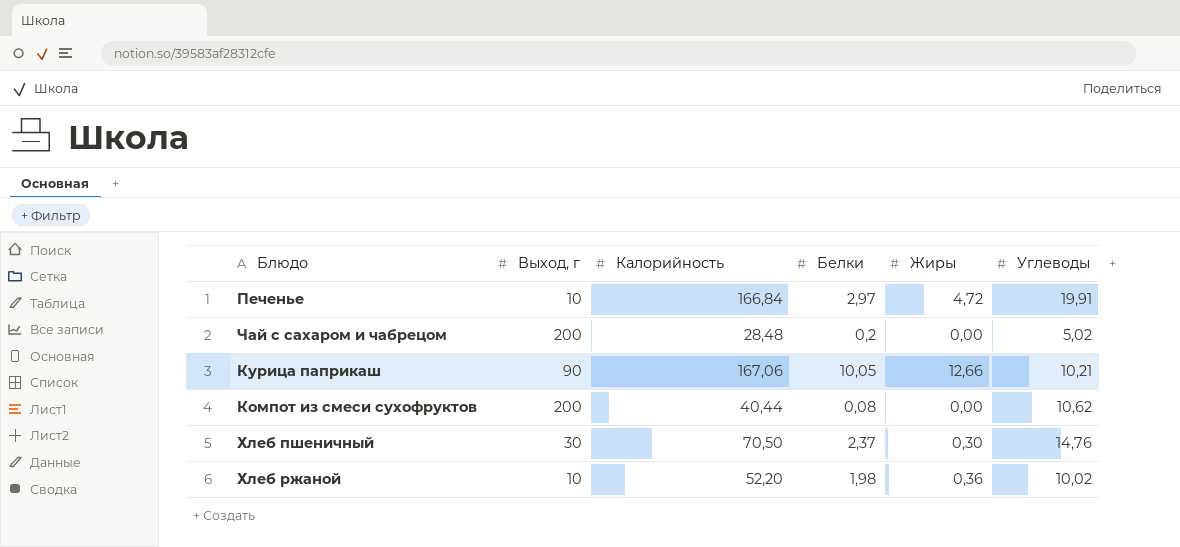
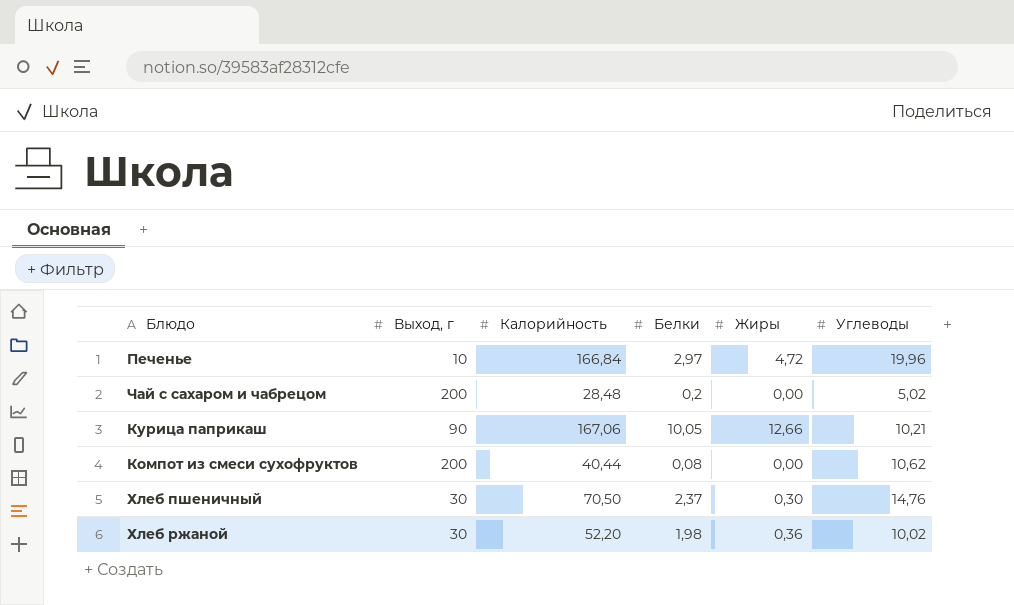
Печенье | Углеводы: 19,91 -> 19,96
Хлеб ржаной | Выход, г: 10 -> 30

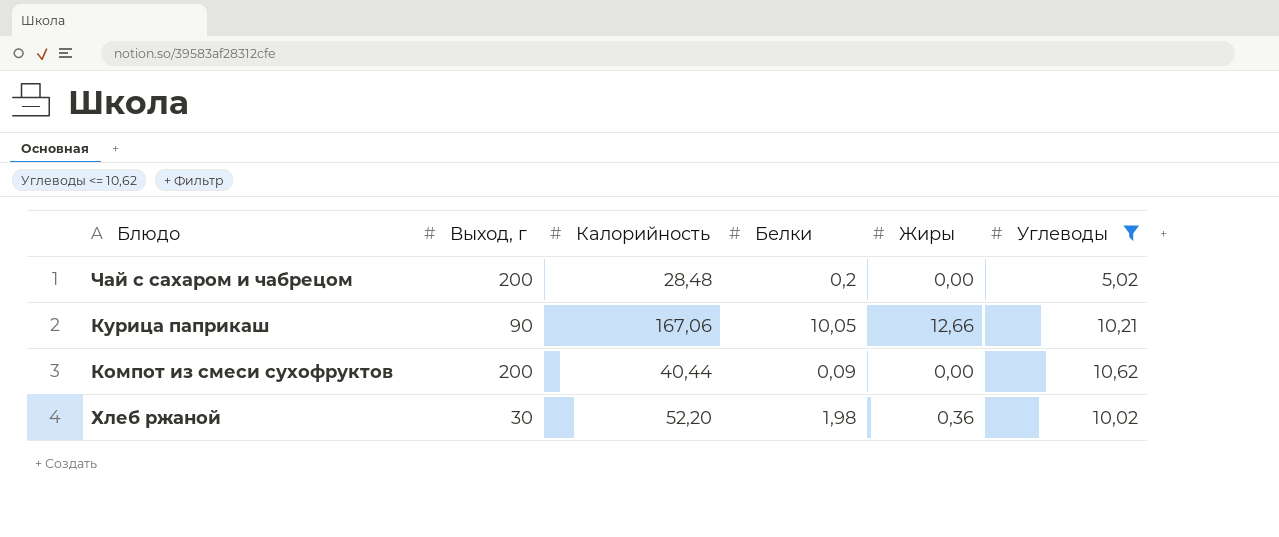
filter: none -> Углеводы <= 10,62
Компот из смеси сухофруктов | Белки: 0,08 -> 0,09

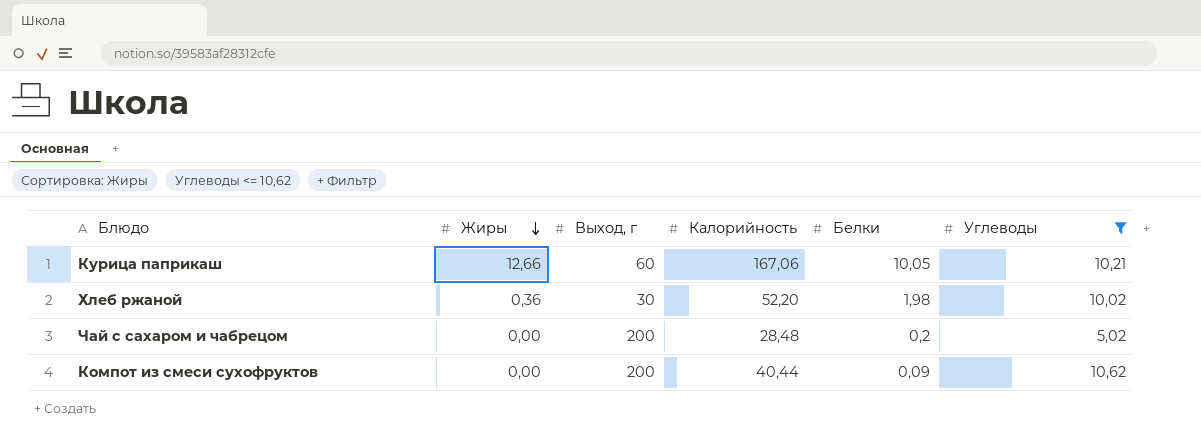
row order: none -> Жиры descending
column Жиры | position: 5 -> 2
Курица паприкаш | Выход, г: 90 -> 60

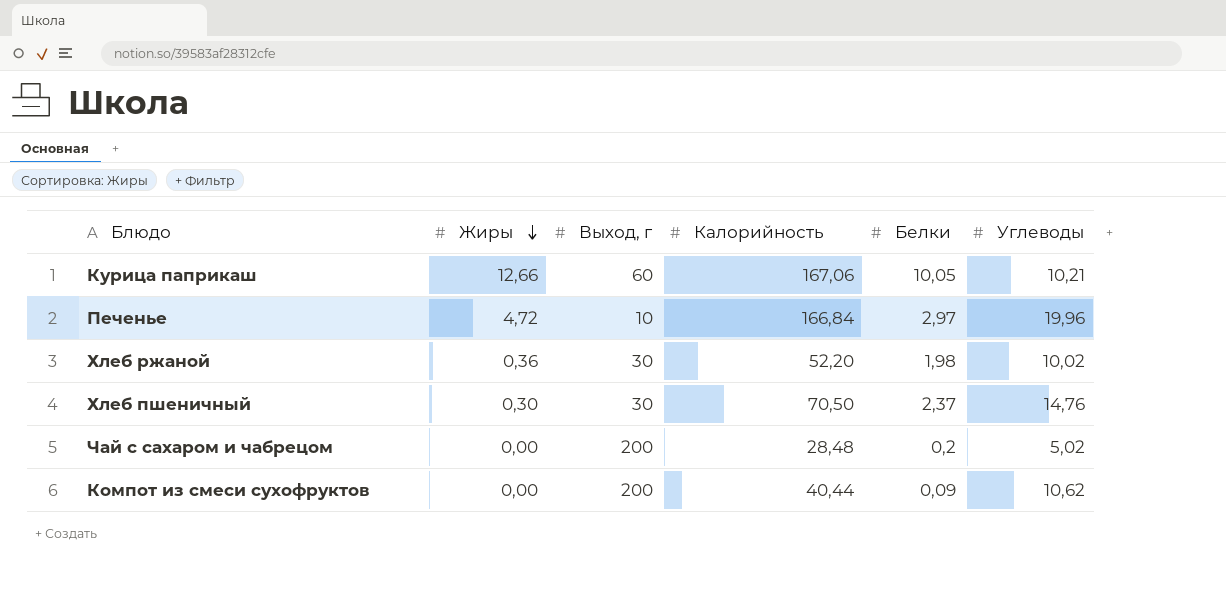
filter: Углеводы <= 10,62 -> none

